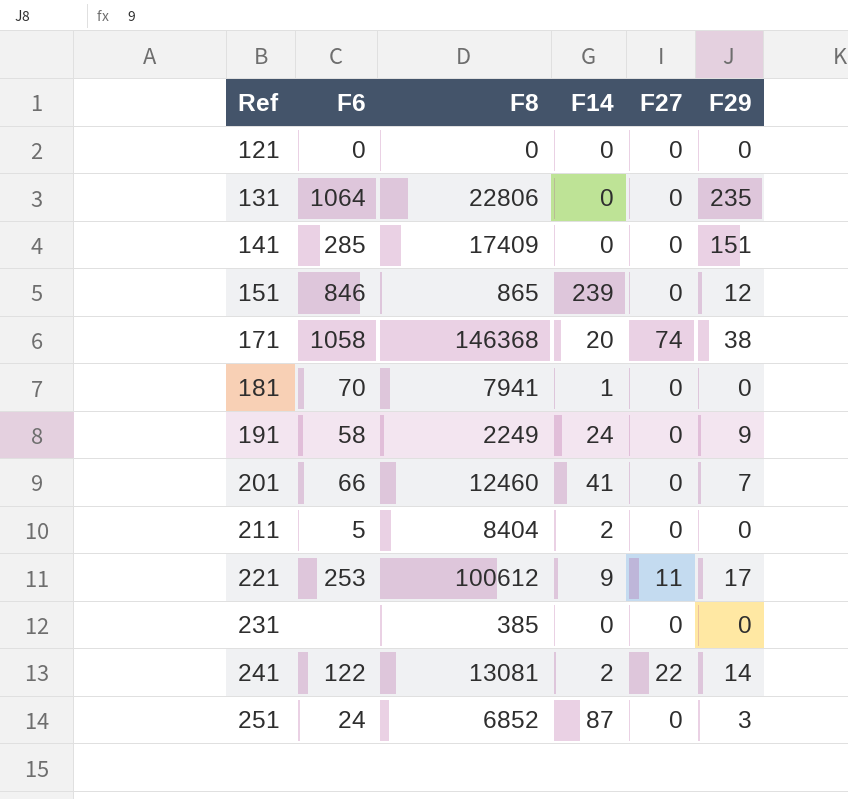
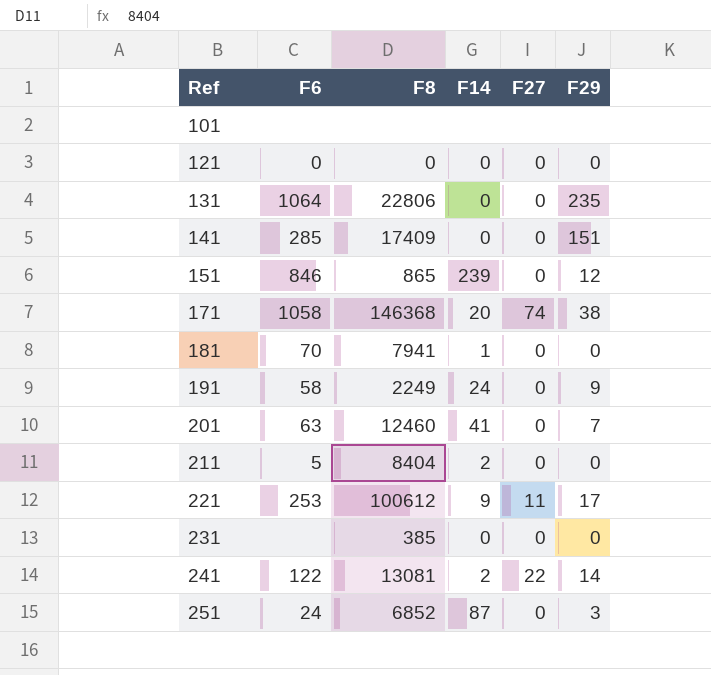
row 101: none -> none | none | none | none | none
201 | F6: 66 -> 63

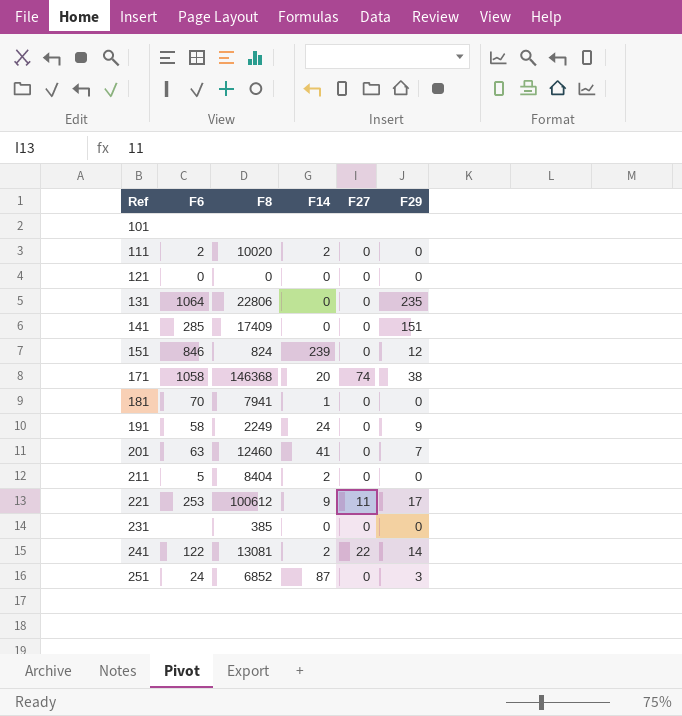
row 111: none -> 2 | 10020 | 2 | 0 | 0
151 | F8: 865 -> 824

